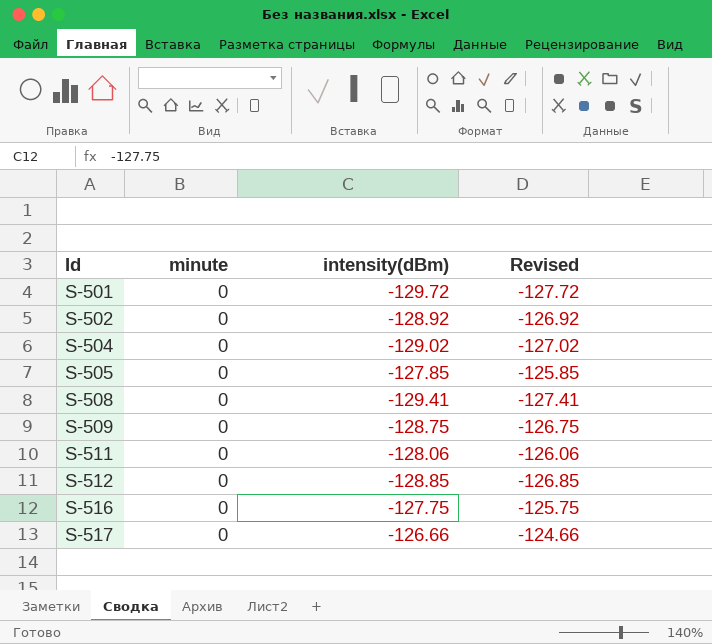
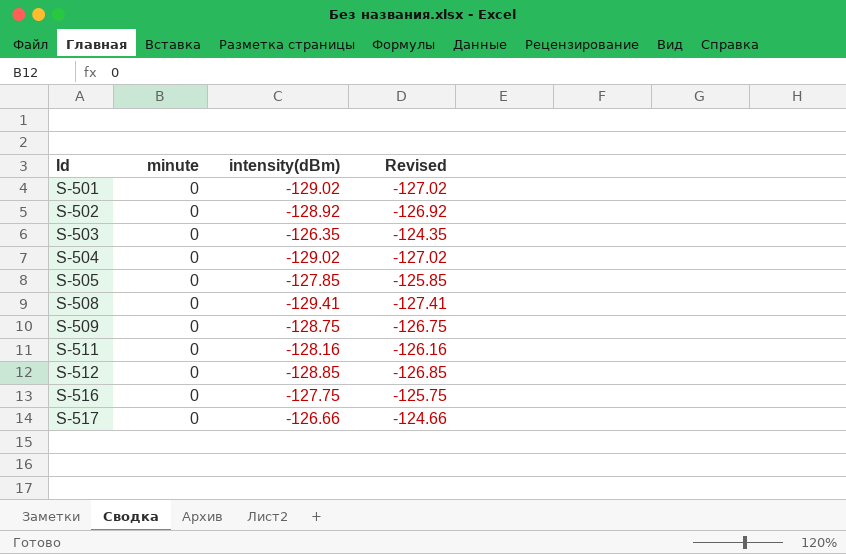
S-501 | intensity(dBm): -129.72 -> -129.02
S-501 | Revised: -127.72 -> -127.02
row S-503: none -> 0 | -126.35 | -124.35
S-511 | intensity(dBm): -128.06 -> -128.16
S-511 | Revised: -126.06 -> -126.16

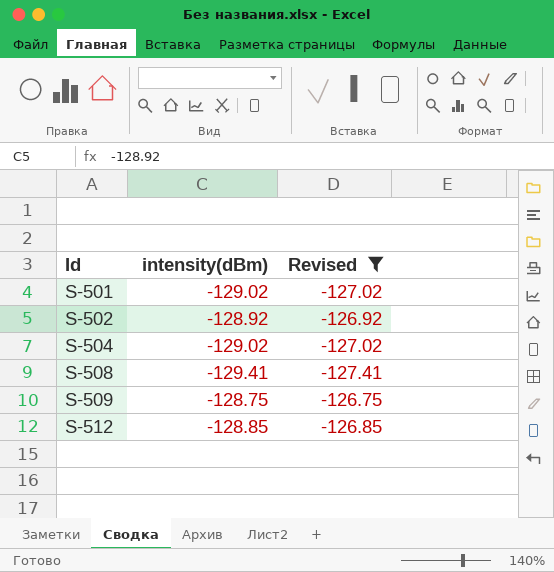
filter: none -> Revised <= -126.75
column minute | position: 2 -> none

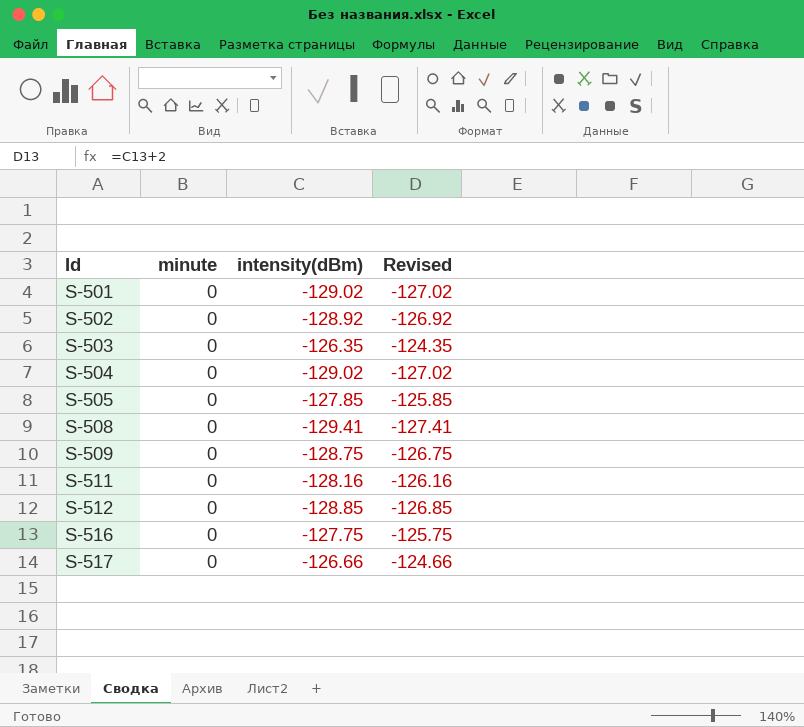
filter: Revised <= -126.75 -> none
column minute | position: none -> 2

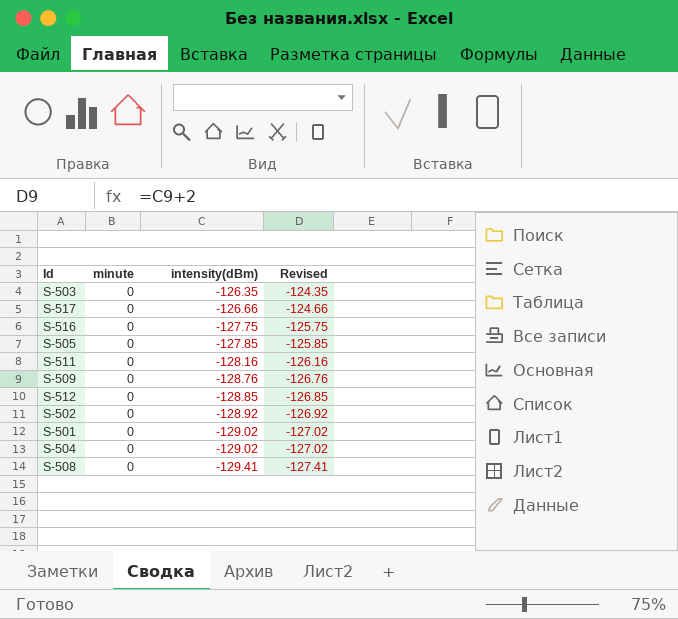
row order: Id ascending -> intensity(dBm) descending
S-509 | intensity(dBm): -128.75 -> -128.76
S-509 | Revised: -126.75 -> -126.76

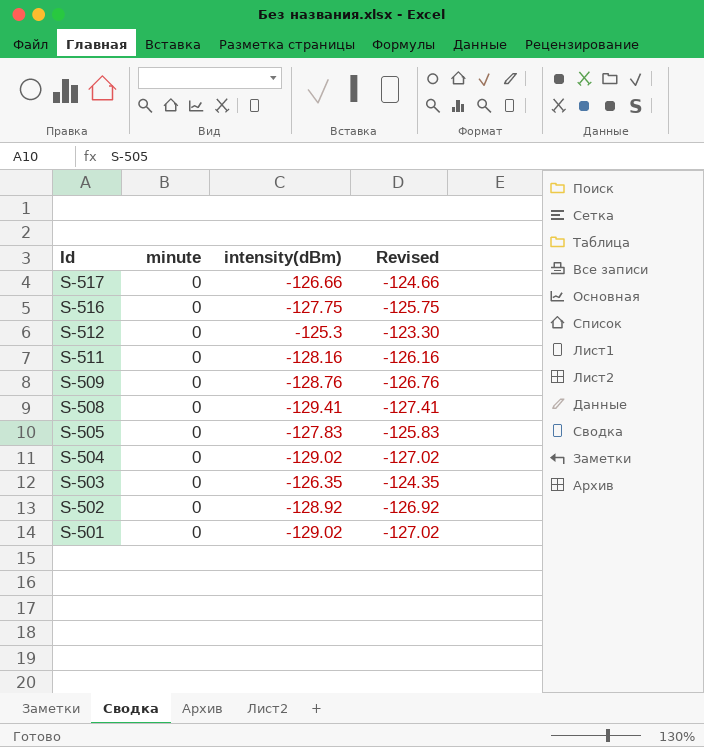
row order: intensity(dBm) descending -> Id descending
S-512 | intensity(dBm): -128.85 -> -125.3
S-512 | Revised: -126.85 -> -123.30
S-505 | intensity(dBm): -127.85 -> -127.83
S-505 | Revised: -125.85 -> -125.83

